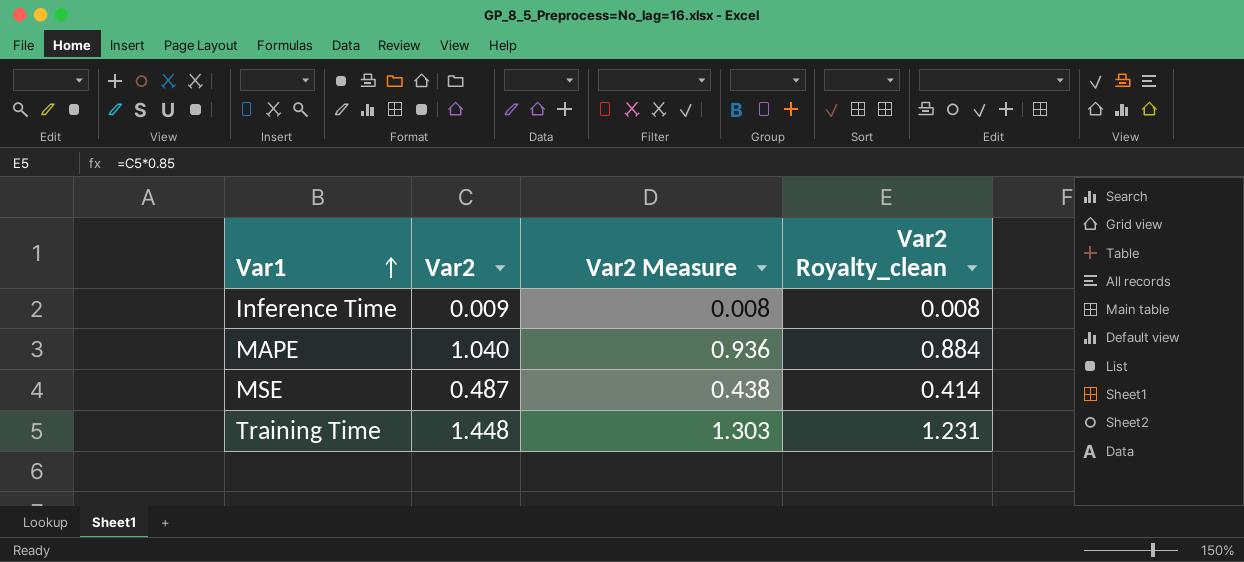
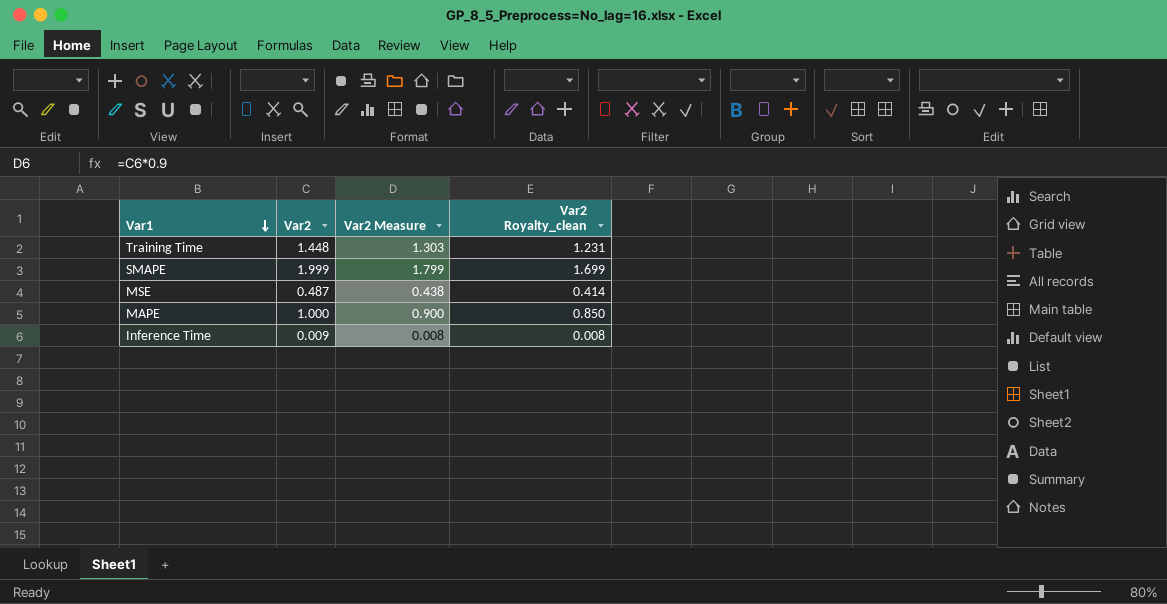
row order: Var1 ascending -> Var1 descending
row SMAPE: none -> 1.999 | 1.799 | 1.699
MAPE | Var2: 1.040 -> 1.000
MAPE | Var2 Measure: 0.936 -> 0.900
MAPE | Var2 Royalty_clean: 0.884 -> 0.850

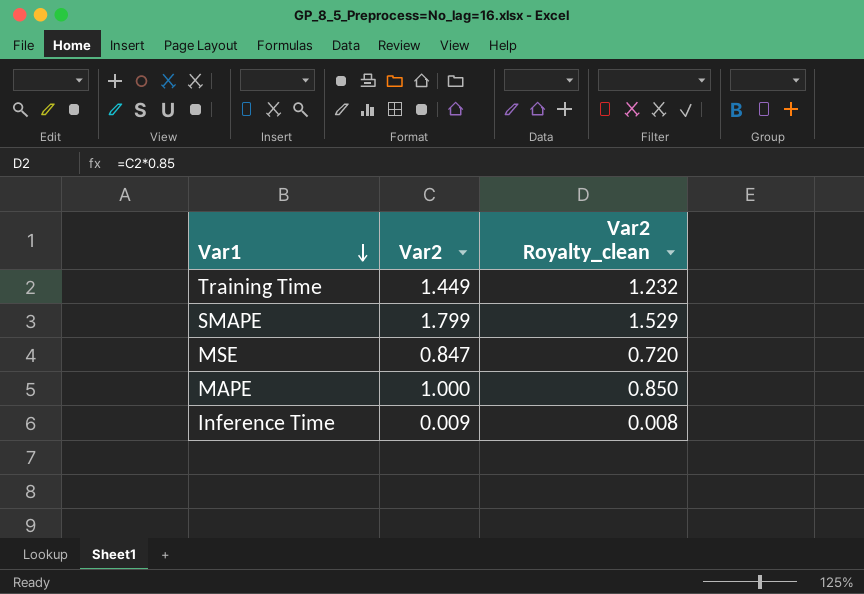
column Var2 Measure | formula: [Var2] * 0.9 -> none
Training Time | Var2: 1.448 -> 1.449
Training Time | Var2 Royalty_clean: 1.231 -> 1.232
SMAPE | Var2: 1.999 -> 1.799
SMAPE | Var2 Royalty_clean: 1.699 -> 1.529
MSE | Var2: 0.487 -> 0.847
MSE | Var2 Royalty_clean: 0.414 -> 0.720

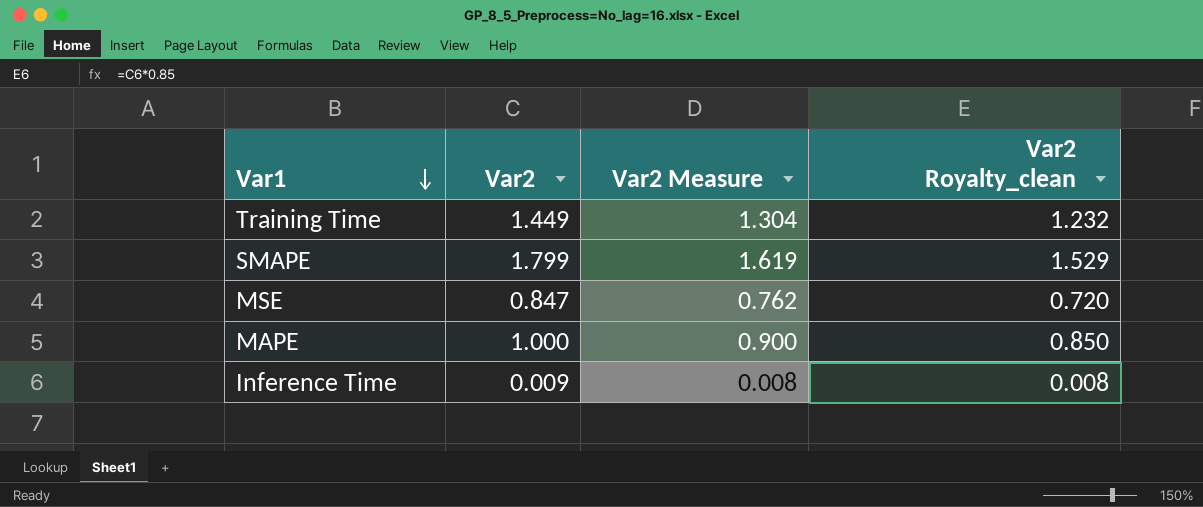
column Var2 Measure | formula: none -> [Var2] * 0.9

